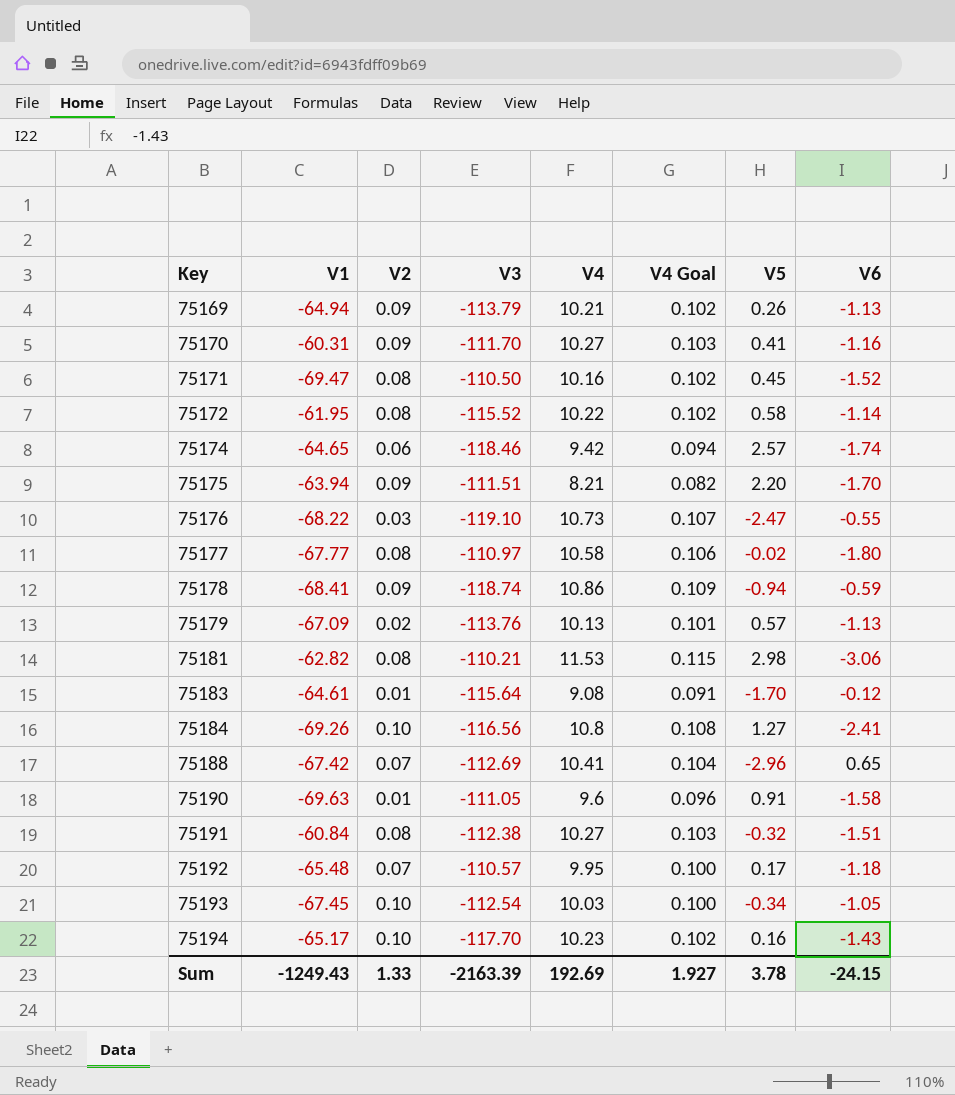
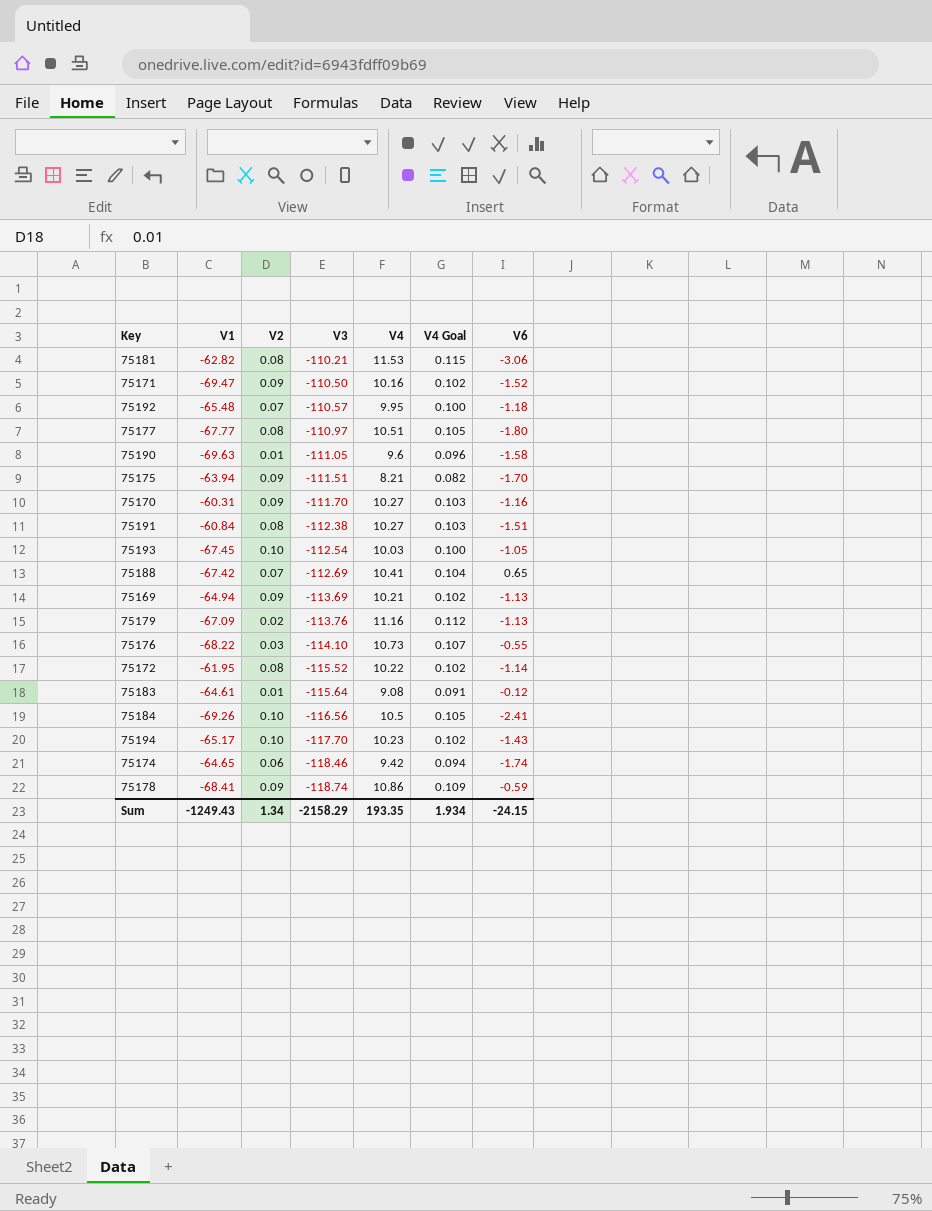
row order: Key ascending -> V3 descending
column V5 | position: 7 -> none
75171 | V2: 0.08 -> 0.09
75177 | V4: 10.58 -> 10.51
75177 | V4 Goal: 0.106 -> 0.105
75169 | V3: -113.79 -> -113.69
75179 | V4: 10.13 -> 11.16
75179 | V4 Goal: 0.101 -> 0.112
75176 | V3: -119.10 -> -114.10
75184 | V4: 10.8 -> 10.5
75184 | V4 Goal: 0.108 -> 0.105
Sum | V2: 1.33 -> 1.34
Sum | V3: -2163.39 -> -2158.29
Sum | V4: 192.69 -> 193.35
Sum | V4 Goal: 1.927 -> 1.934

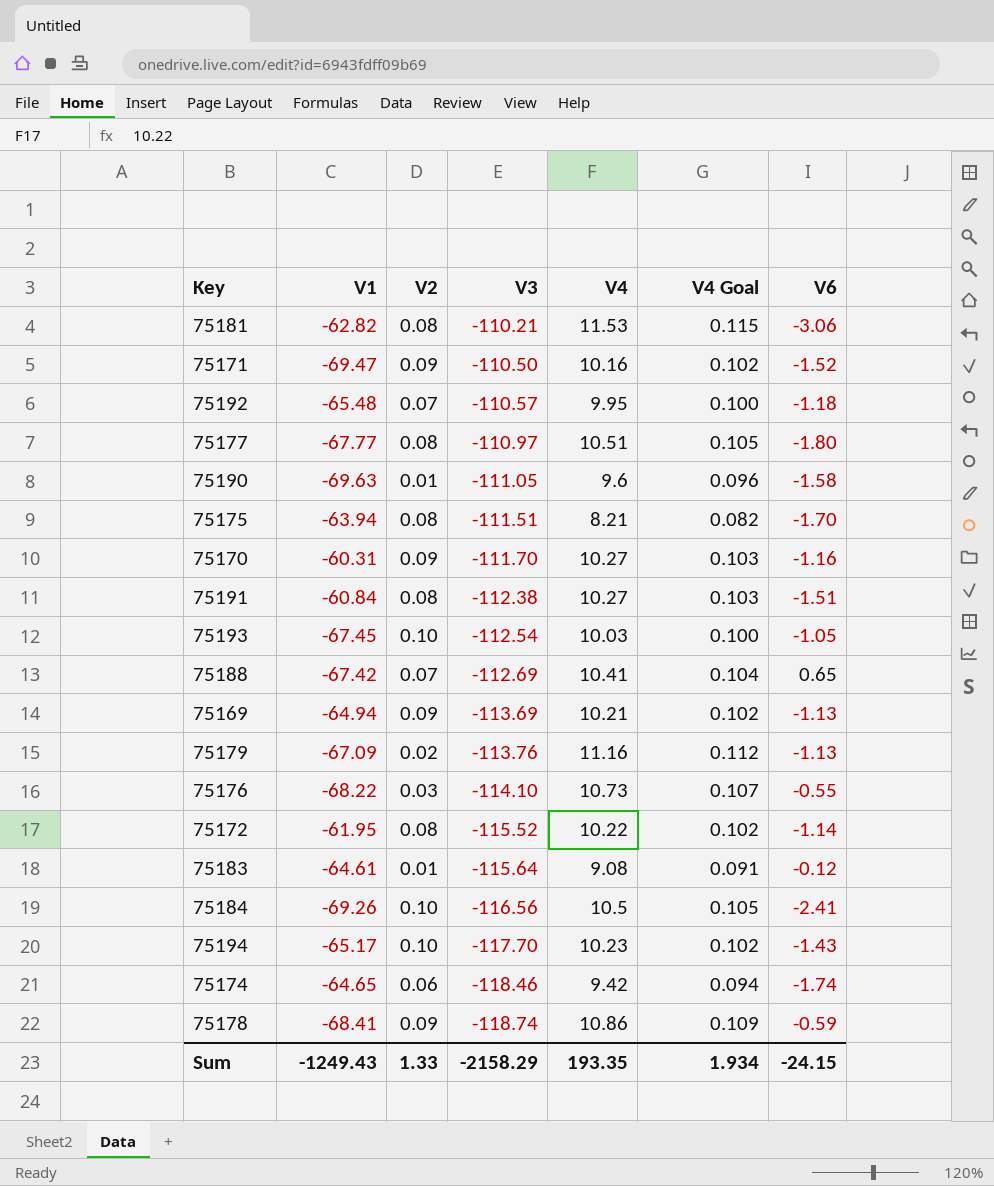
75175 | V2: 0.09 -> 0.08
Sum | V2: 1.34 -> 1.33

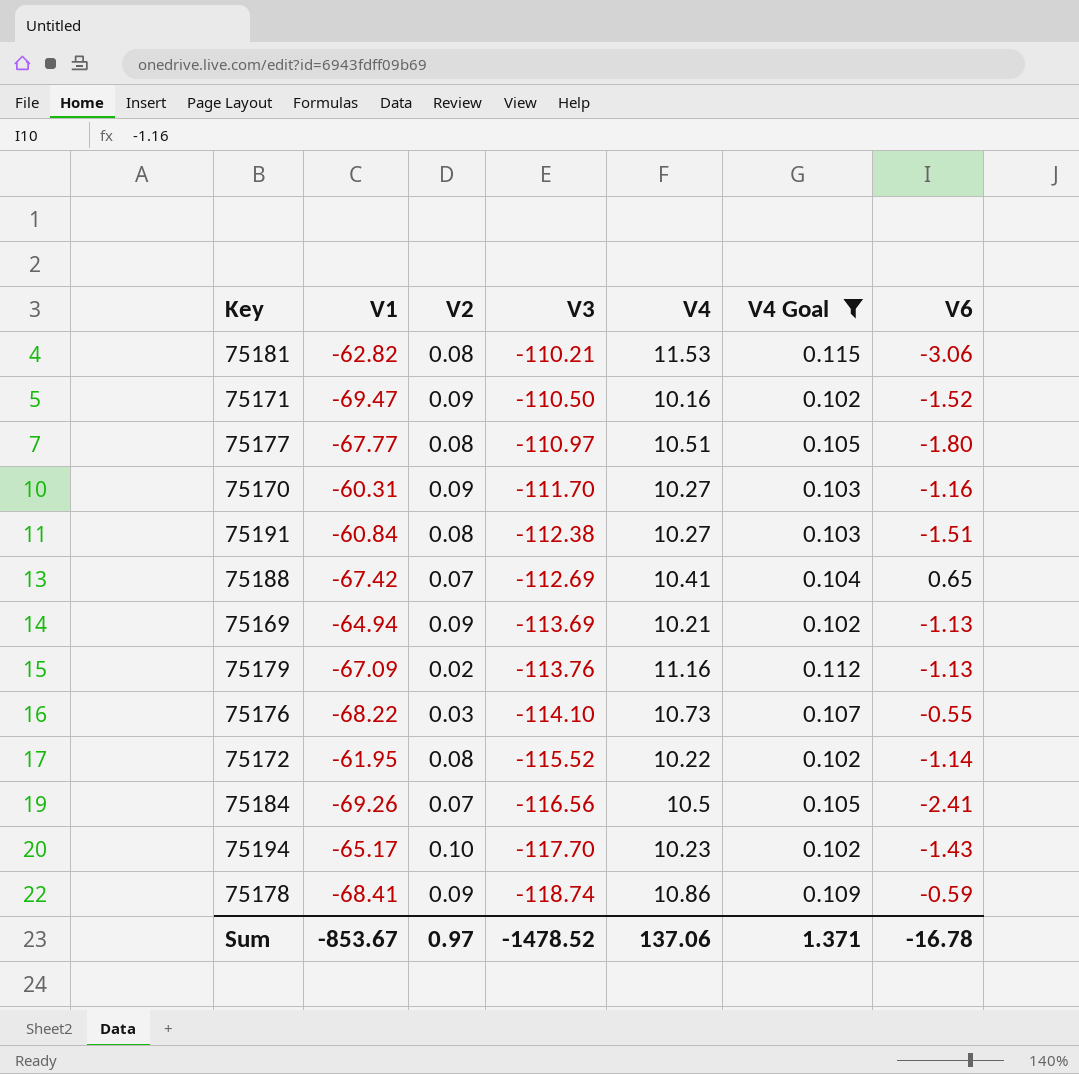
filter: none -> V4 Goal >= 0.102
75184 | V2: 0.10 -> 0.07
Sum | V1: -1249.43 -> -853.67
Sum | V2: 1.33 -> 0.97
Sum | V3: -2158.29 -> -1478.52
Sum | V4: 193.35 -> 137.06
Sum | V4 Goal: 1.934 -> 1.371
Sum | V6: -24.15 -> -16.78

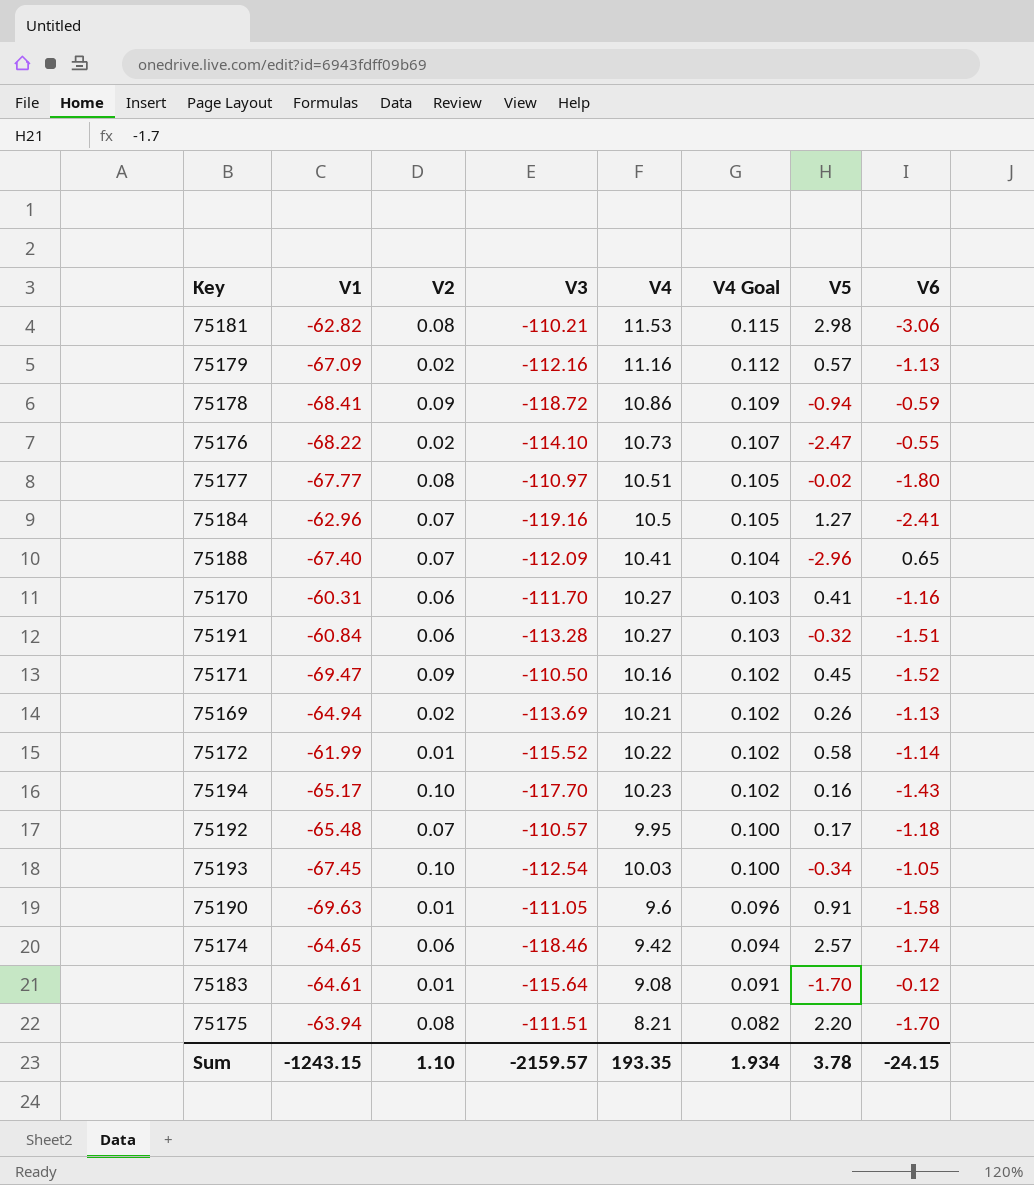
filter: V4 Goal >= 0.102 -> none
row order: V3 descending -> V4 Goal descending
column V5 | position: none -> 7
75179 | V3: -113.76 -> -112.16
75178 | V3: -118.74 -> -118.72
75176 | V2: 0.03 -> 0.02
75184 | V1: -69.26 -> -62.96
75184 | V3: -116.56 -> -119.16
75188 | V1: -67.42 -> -67.40
75188 | V3: -112.69 -> -112.09
75170 | V2: 0.09 -> 0.06
75191 | V2: 0.08 -> 0.06
75191 | V3: -112.38 -> -113.28
75169 | V2: 0.09 -> 0.02
75172 | V1: -61.95 -> -61.99
75172 | V2: 0.08 -> 0.01
Sum | V1: -853.67 -> -1243.15
Sum | V2: 0.97 -> 1.10
Sum | V3: -1478.52 -> -2159.57
Sum | V4: 137.06 -> 193.35
Sum | V4 Goal: 1.371 -> 1.934
Sum | V6: -16.78 -> -24.15

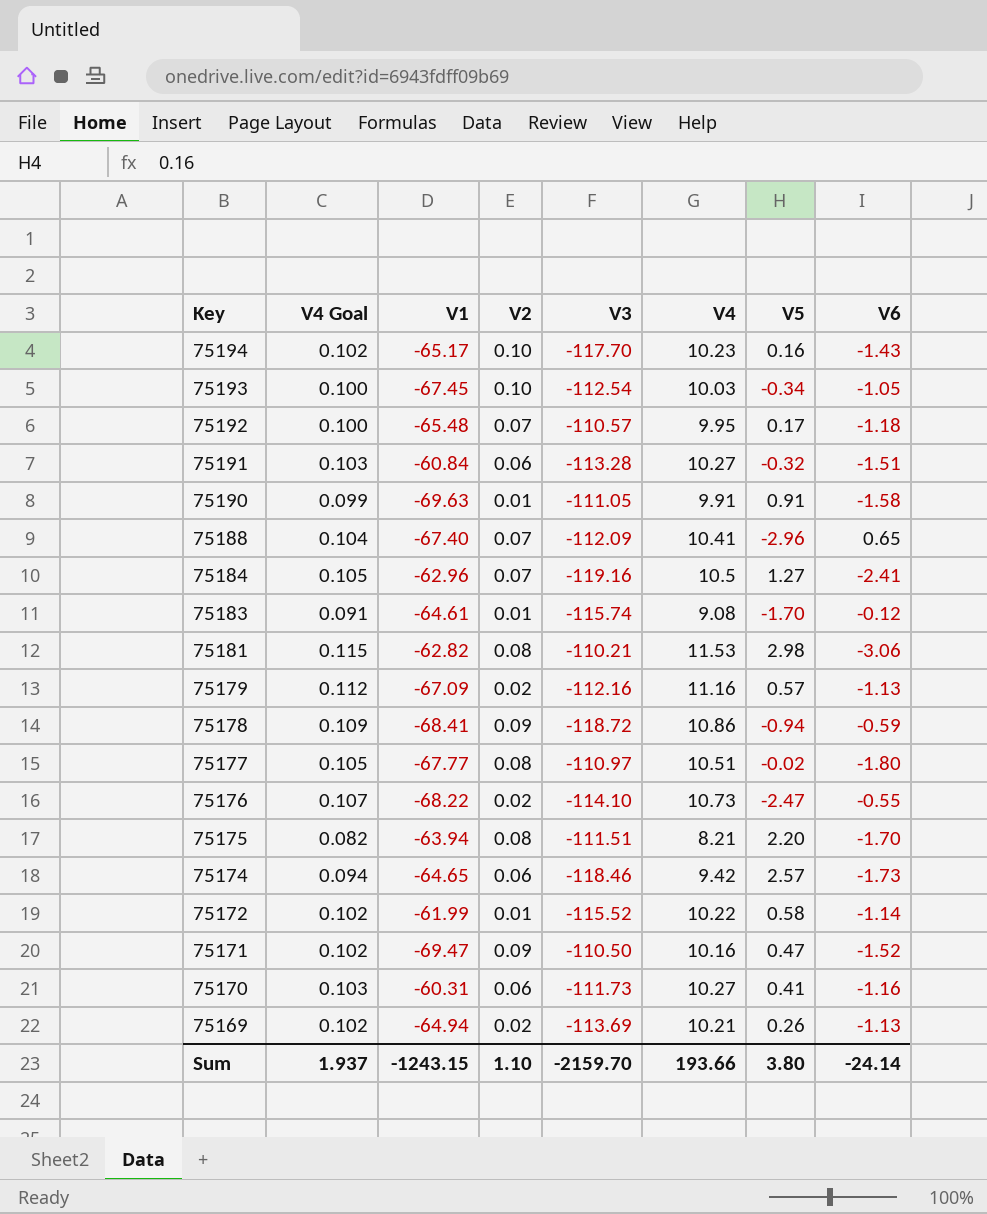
row order: V4 Goal descending -> Key descending
column V4 Goal | position: 6 -> 2
75190 | V4 Goal: 0.096 -> 0.099
75190 | V4: 9.6 -> 9.91
75183 | V3: -115.64 -> -115.74
75174 | V6: -1.74 -> -1.73
75171 | V5: 0.45 -> 0.47
75170 | V3: -111.70 -> -111.73
Sum | V4 Goal: 1.934 -> 1.937
Sum | V3: -2159.57 -> -2159.70
Sum | V4: 193.35 -> 193.66
Sum | V5: 3.78 -> 3.80
Sum | V6: -24.15 -> -24.14

